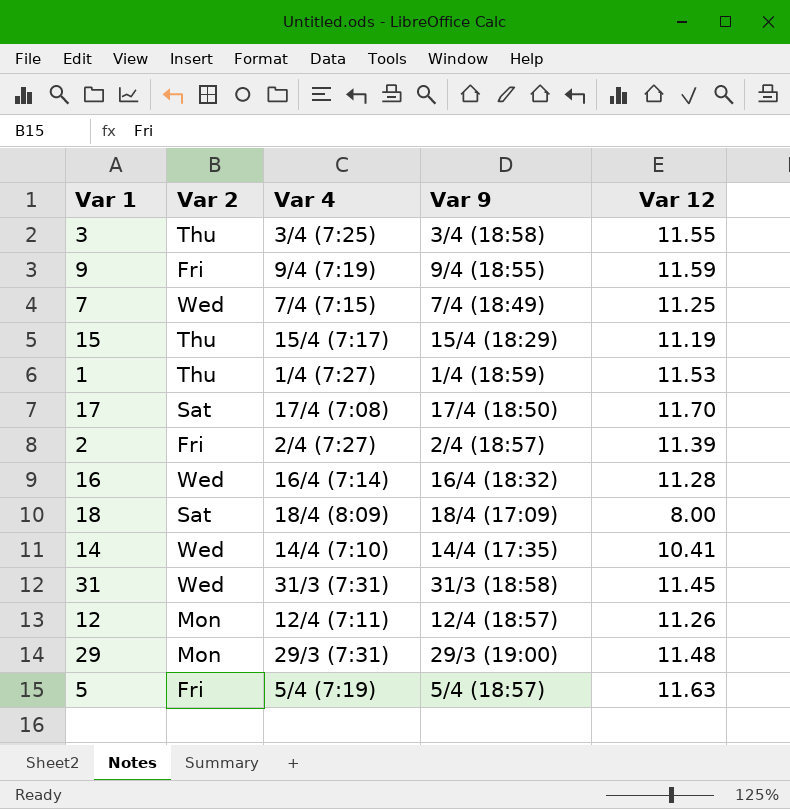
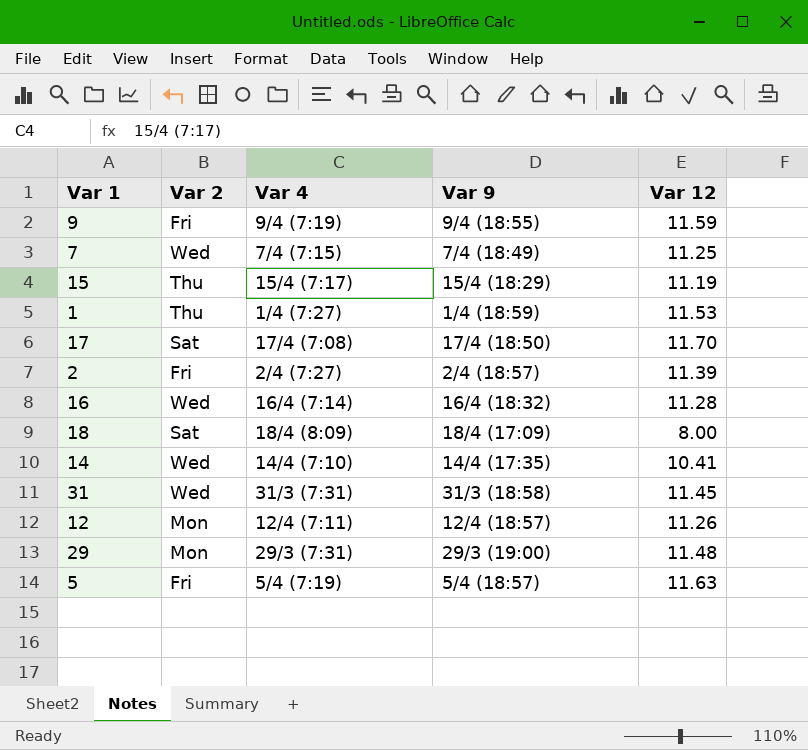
row 3: Thu | 3/4 (7:25) | 3/4 (18:58) | 11.55 -> none

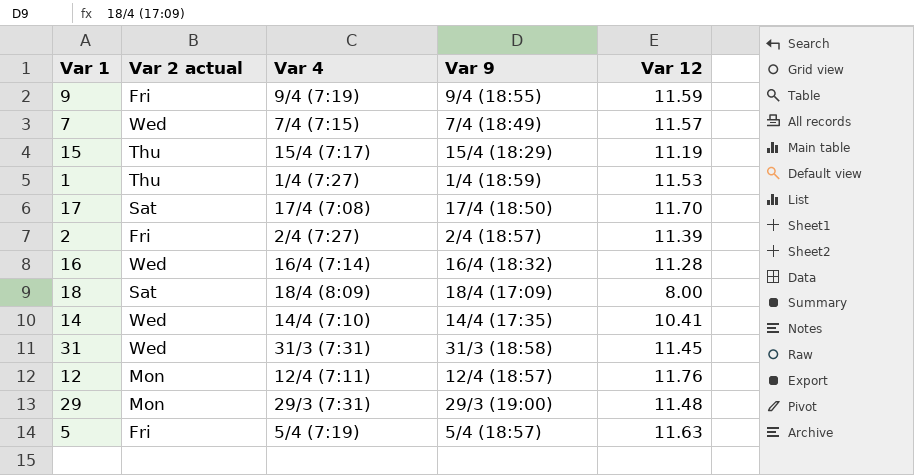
column name: Var 2 -> Var 2 actual
7 | Var 12: 11.25 -> 11.57
12 | Var 12: 11.26 -> 11.76

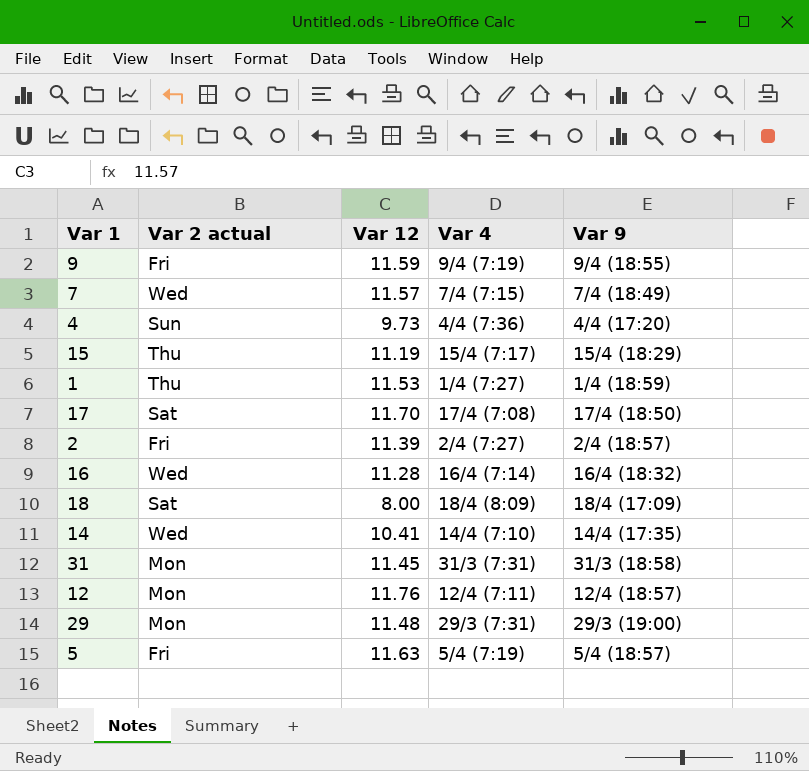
column Var 12 | position: 5 -> 3
row 4: none -> Sun | 9.73 | 4/4 (7:36) | 4/4 (17:20)
31 | Var 2 actual: Wed -> Mon

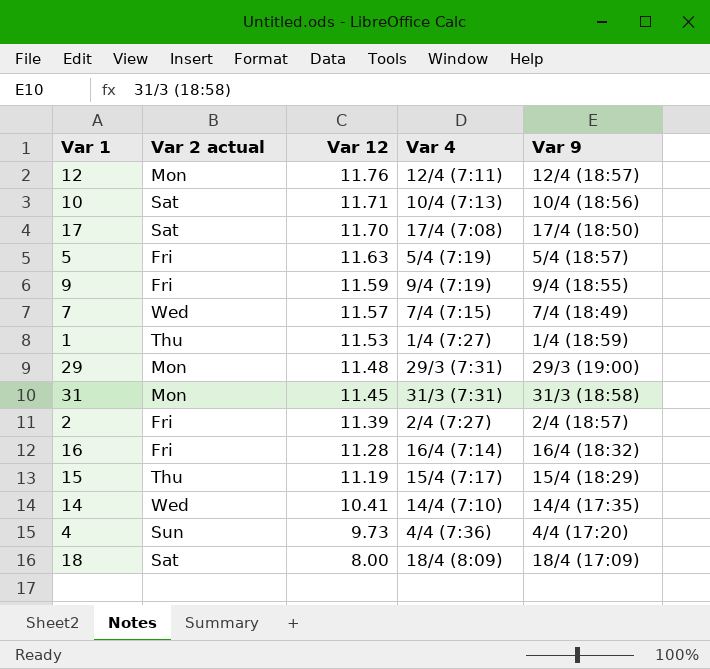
row order: none -> Var 12 descending
row 10: none -> Sat | 11.71 | 10/4 (7:13) | 10/4 (18:56)
16 | Var 2 actual: Wed -> Fri

